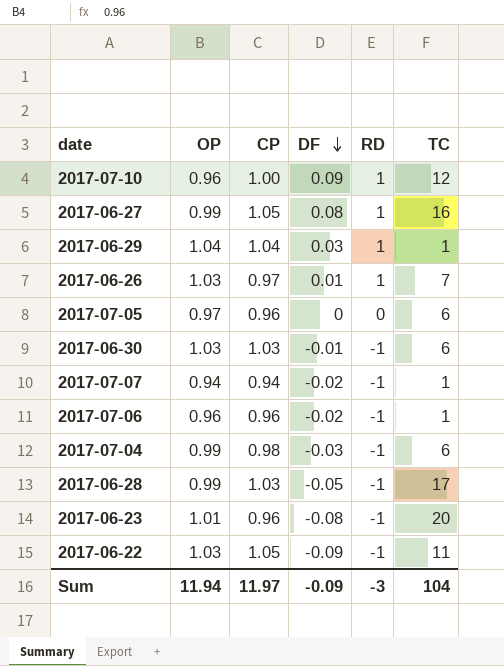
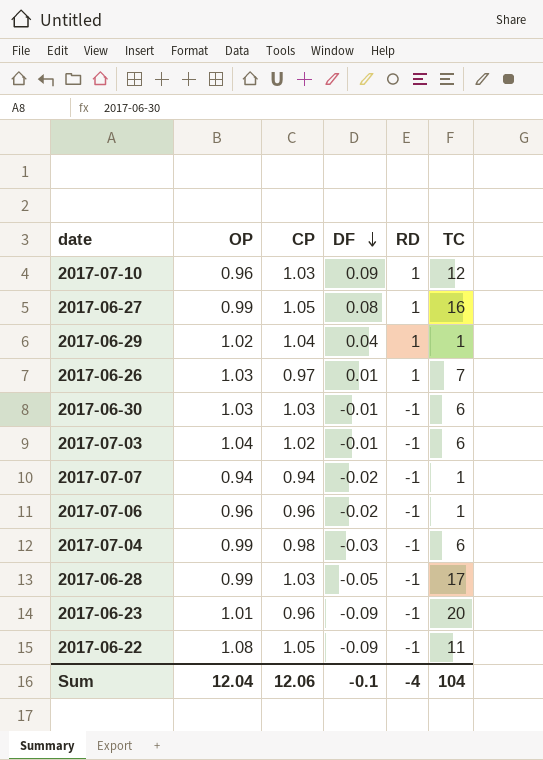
row 2017-07-05: 0.97 | 0.96 | 0 | 0 | 6 -> none
2017-07-10 | CP: 1.00 -> 1.03
2017-06-29 | OP: 1.04 -> 1.02
2017-06-29 | DF: 0.03 -> 0.04
row 2017-07-03: none -> 1.04 | 1.02 | -0.01 | -1 | 6
2017-06-23 | DF: -0.08 -> -0.09
2017-06-22 | OP: 1.03 -> 1.08
Sum | OP: 11.94 -> 12.04
Sum | CP: 11.97 -> 12.06
Sum | DF: -0.09 -> -0.1
Sum | RD: -3 -> -4

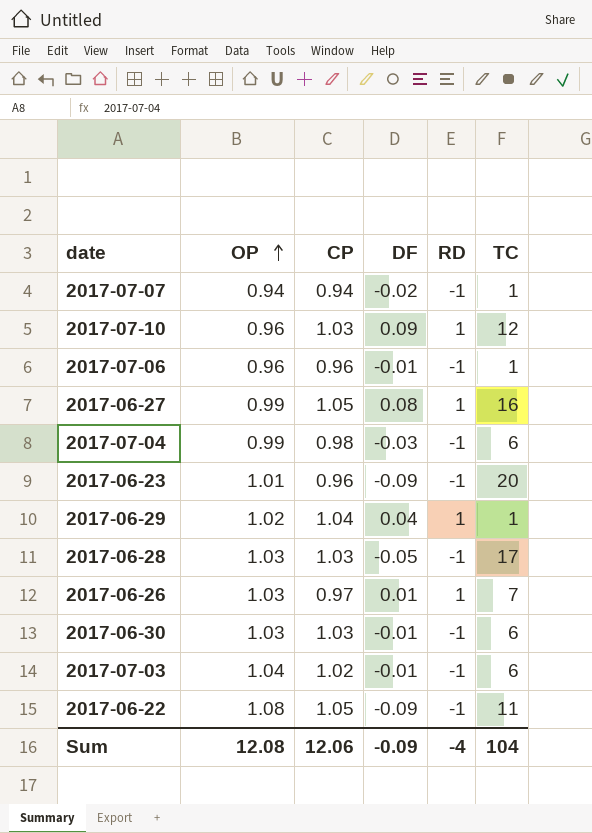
row order: DF descending -> OP ascending
2017-07-06 | DF: -0.02 -> -0.01
2017-06-28 | OP: 0.99 -> 1.03
Sum | OP: 12.04 -> 12.08
Sum | DF: -0.1 -> -0.09

